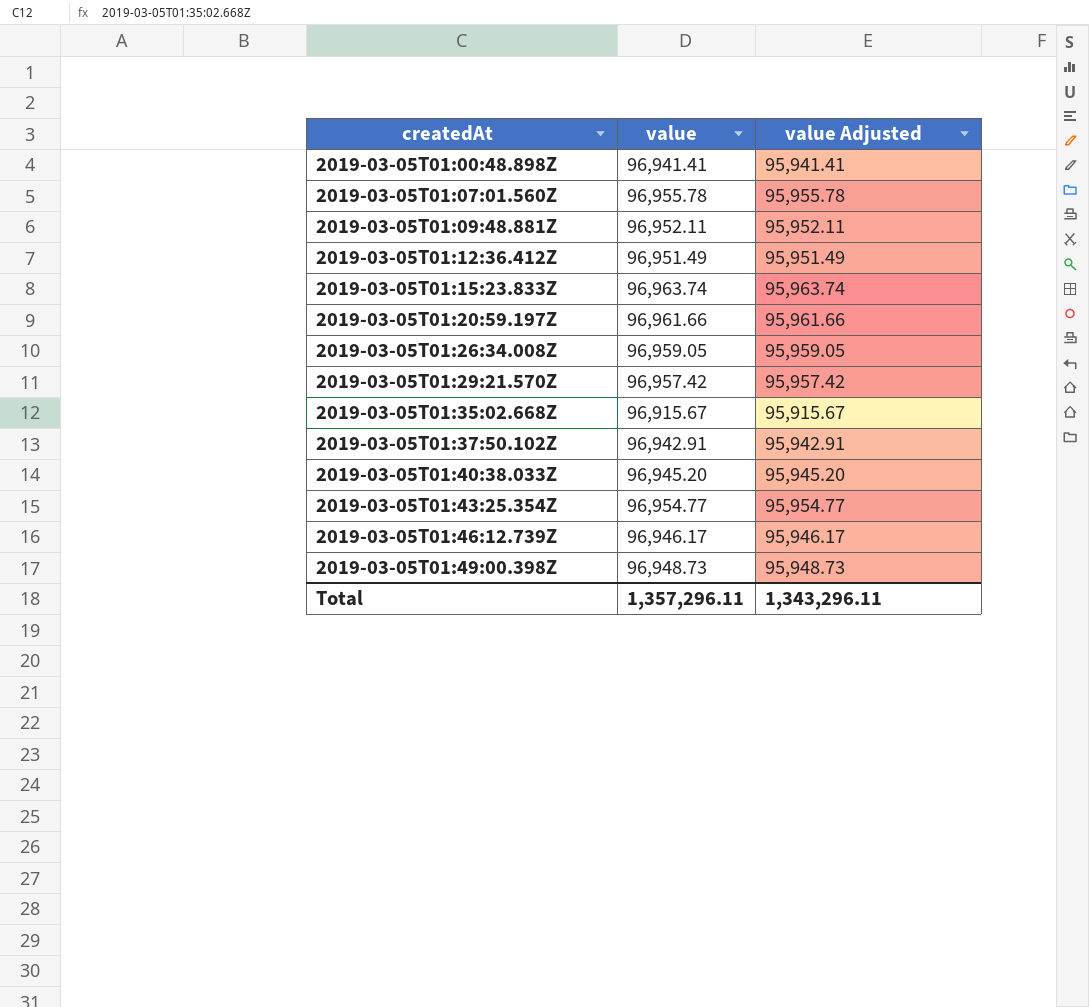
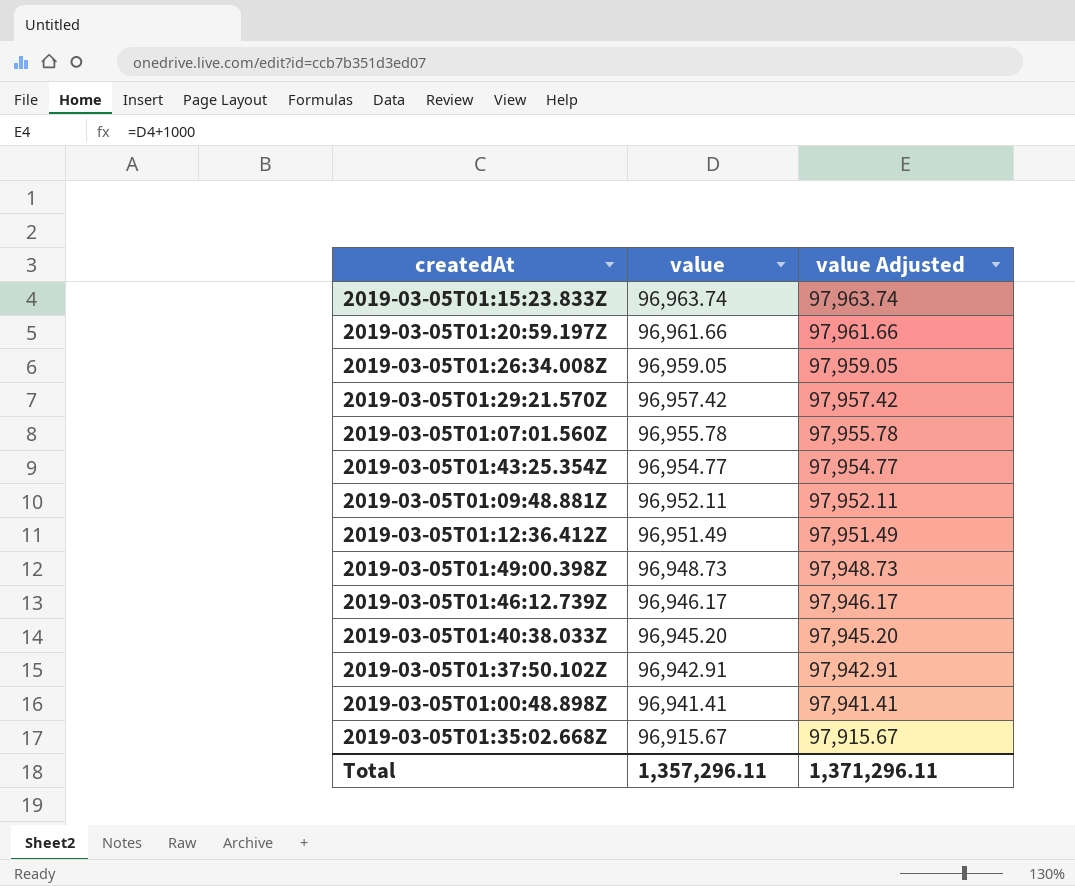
row order: createdAt ascending -> value descending
column value Adjusted | formula: [value] - 1000 -> [value] + 1000
Total | value Adjusted: 1,343,296.11 -> 1,371,296.11

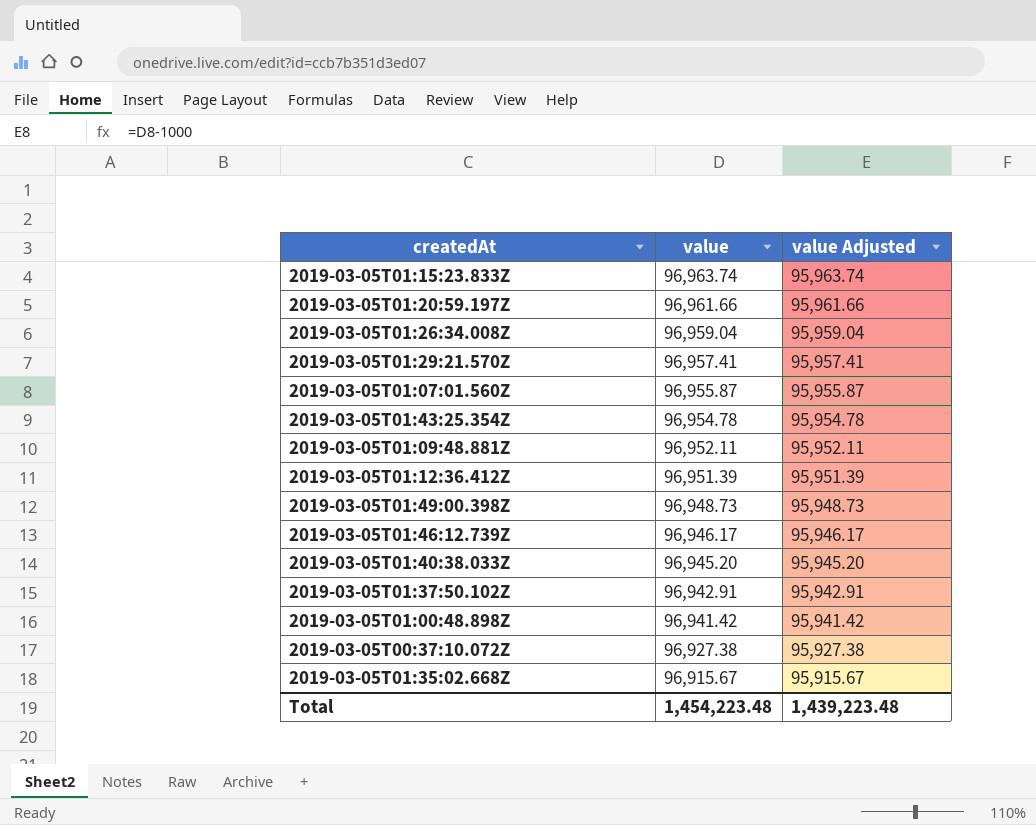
column value Adjusted | formula: [value] + 1000 -> [value] - 1000
2019-03-05T01:26:34.008Z | value: 96,959.05 -> 96,959.04
2019-03-05T01:29:21.570Z | value: 96,957.42 -> 96,957.41
2019-03-05T01:07:01.560Z | value: 96,955.78 -> 96,955.87
2019-03-05T01:43:25.354Z | value: 96,954.77 -> 96,954.78
2019-03-05T01:12:36.412Z | value: 96,951.49 -> 96,951.39
2019-03-05T01:00:48.898Z | value: 96,941.41 -> 96,941.42
row 2019-03-05T00:37:10.072Z: none -> 96,927.38 | 95,927.38
Total | value: 1,357,296.11 -> 1,454,223.48
Total | value Adjusted: 1,371,296.11 -> 1,439,223.48

